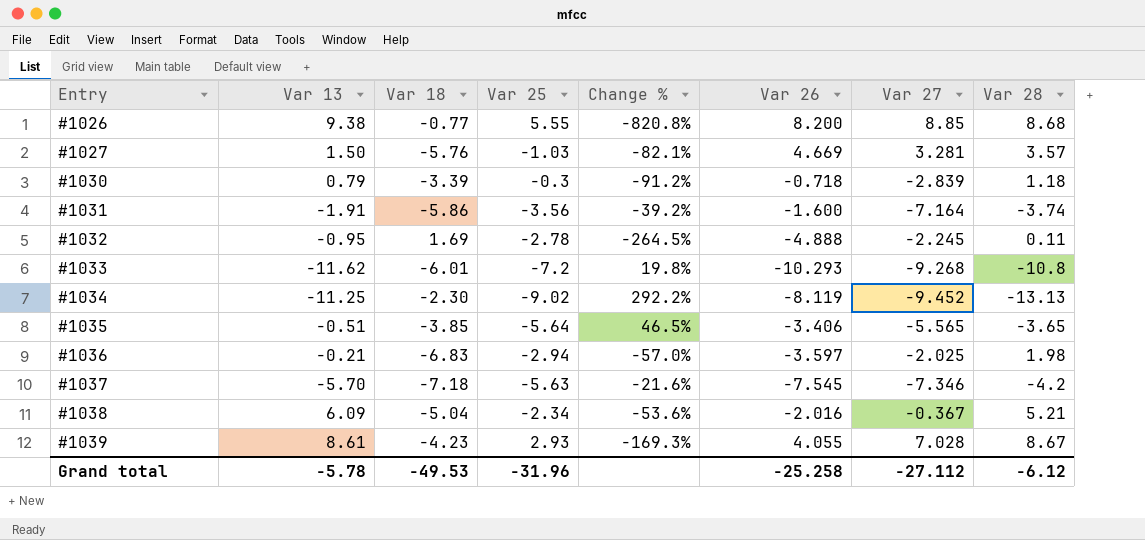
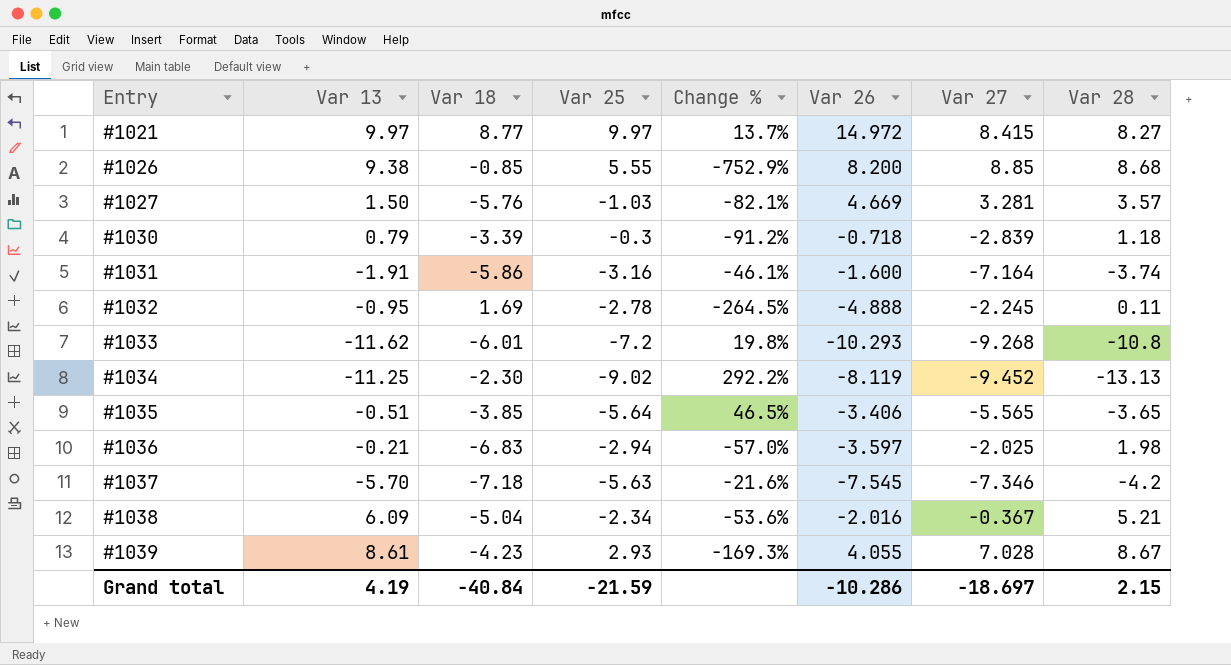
row #1021: none -> 9.97 | 8.77 | 9.97 | 13.7% | 14.972 | 8.415 | 8.27
#1026 | Var 18: -0.77 -> -0.85
#1026 | Change %: -820.8% -> -752.9%
#1031 | Var 25: -3.56 -> -3.16
#1031 | Change %: -39.2% -> -46.1%
Grand total | Var 13: -5.78 -> 4.19
Grand total | Var 18: -49.53 -> -40.84
Grand total | Var 25: -31.96 -> -21.59
Grand total | Var 26: -25.258 -> -10.286
Grand total | Var 27: -27.112 -> -18.697
Grand total | Var 28: -6.12 -> 2.15

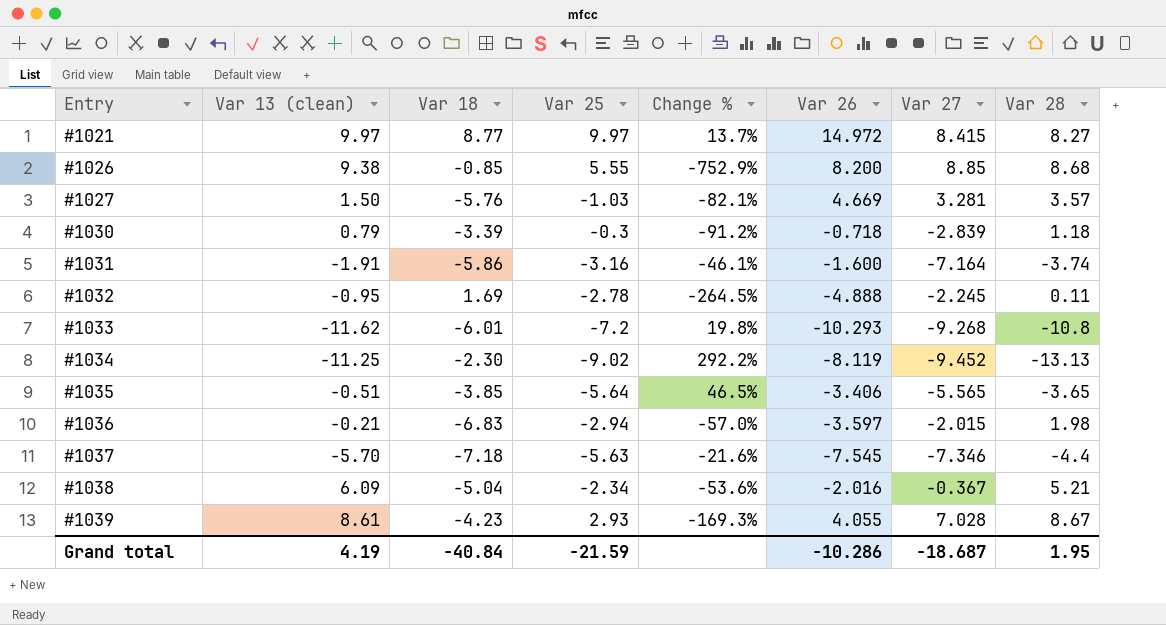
column name: Var 13 -> Var 13 (clean)
#1036 | Var 27: -2.025 -> -2.015
#1037 | Var 28: -4.2 -> -4.4
Grand total | Var 27: -18.697 -> -18.687
Grand total | Var 28: 2.15 -> 1.95

